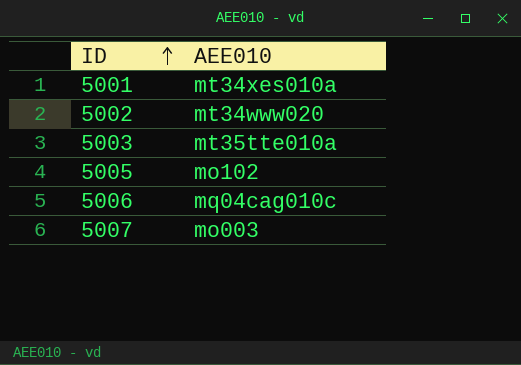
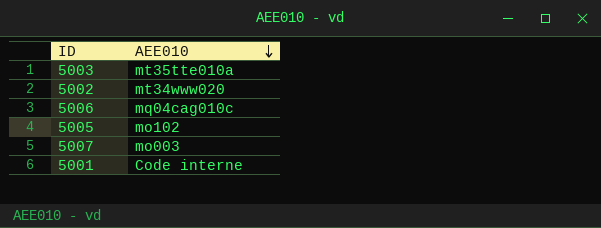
row order: ID ascending -> AEE010 descending
5001 | AEE010: mt34xes010a -> Code interne

